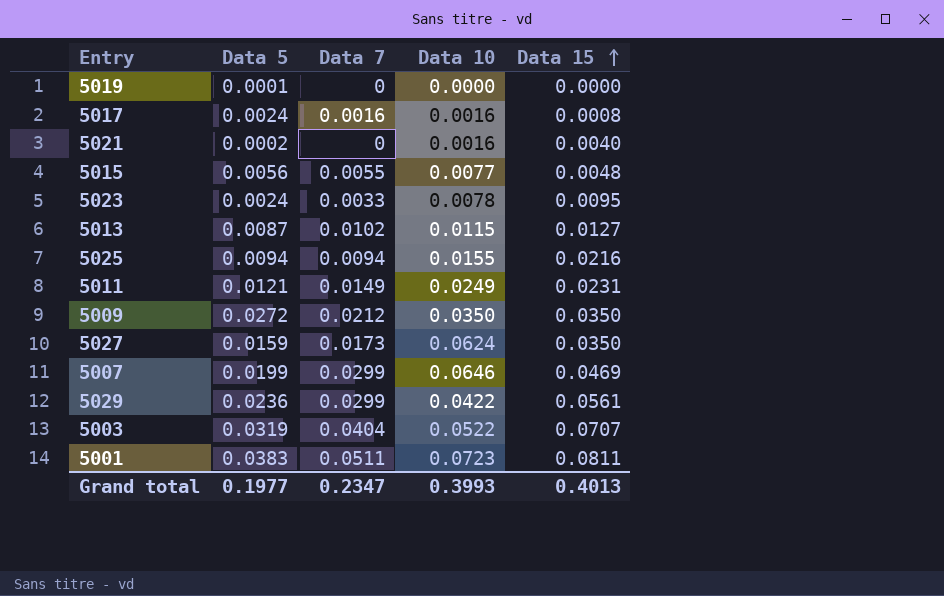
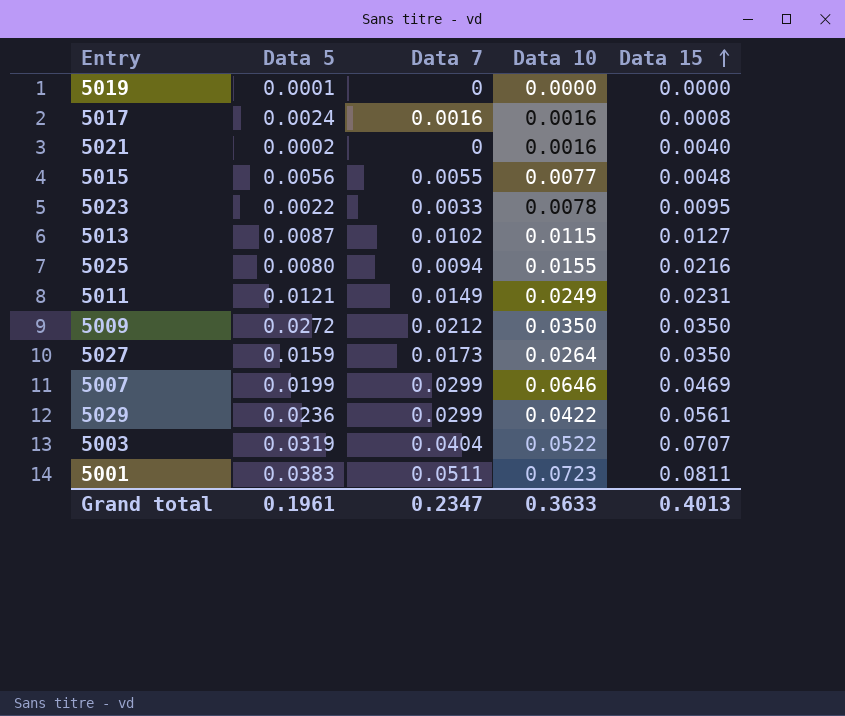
5023 | Data 5: 0.0024 -> 0.0022
5025 | Data 5: 0.0094 -> 0.0080
5027 | Data 10: 0.0624 -> 0.0264
Grand total | Data 5: 0.1977 -> 0.1961
Grand total | Data 10: 0.3993 -> 0.3633

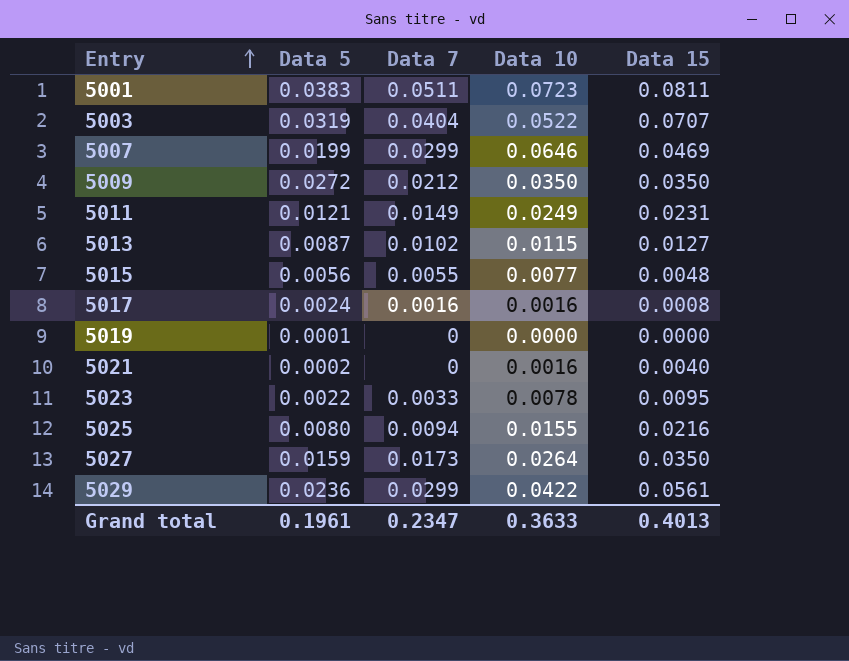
row order: Data 15 ascending -> Entry ascending

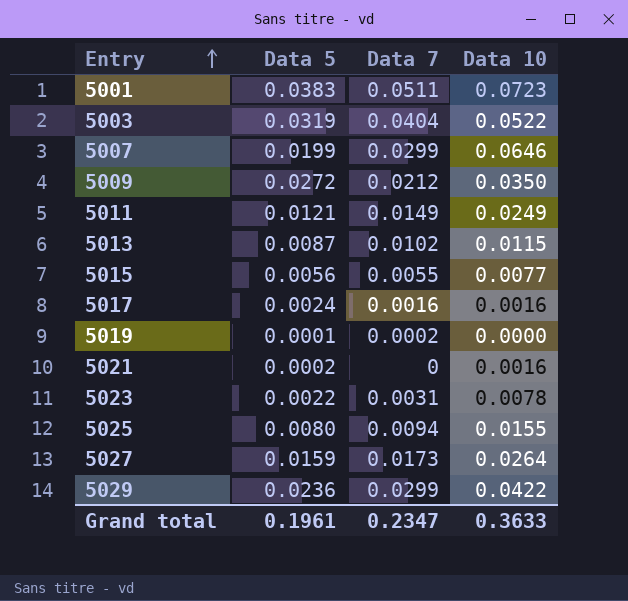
column Data 15 | position: 5 -> none
5019 | Data 7: 0 -> 0.0002
5023 | Data 7: 0.0033 -> 0.0031

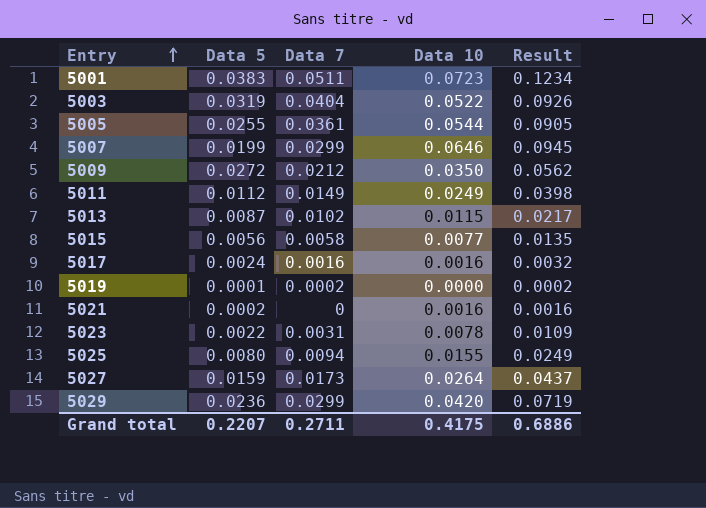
column Result | formula: none -> [Data 7] + [Data 10]
row 5005: none -> 0.0255 | 0.0361 | 0.0544 | 0.0905
5011 | Data 5: 0.0121 -> 0.0112
5015 | Data 7: 0.0055 -> 0.0058
5029 | Data 10: 0.0422 -> 0.0420
Grand total | Data 5: 0.1961 -> 0.2207
Grand total | Data 7: 0.2347 -> 0.2711
Grand total | Data 10: 0.3633 -> 0.4175

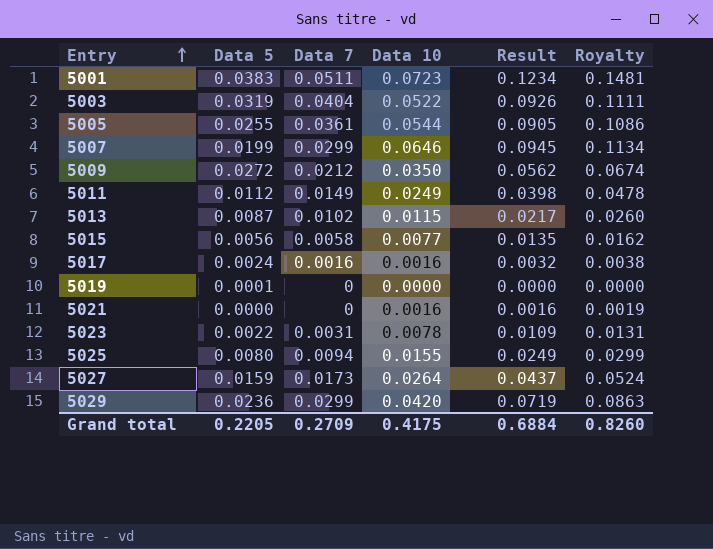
column Royalty | formula: none -> [Result] * 1.2
5019 | Data 7: 0.0002 -> 0
5019 | Result: 0.0002 -> 0.0000
5021 | Data 5: 0.0002 -> 0.0000
Grand total | Data 5: 0.2207 -> 0.2205
Grand total | Data 7: 0.2711 -> 0.2709
Grand total | Result: 0.6886 -> 0.6884

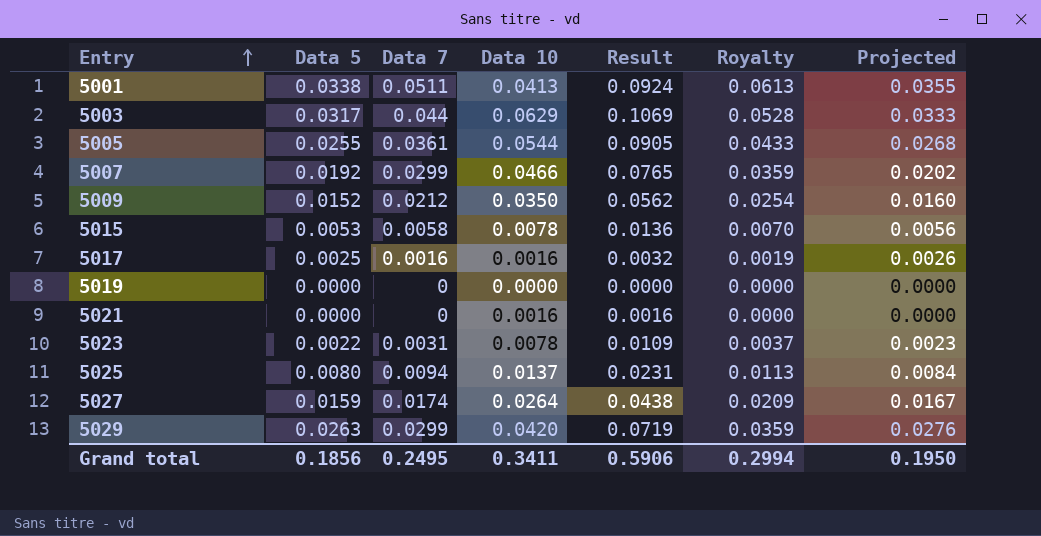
column Royalty | formula: [Result] * 1.2 -> [Data 7] * 1.2
column Projected | formula: none -> [Data 5] * 1.05
row 5011: 0.0112 | 0.0149 | 0.0249 | 0.0398 | 0.0478 -> none
row 5013: 0.0087 | 0.0102 | 0.0115 | 0.0217 | 0.0260 -> none
5001 | Data 5: 0.0383 -> 0.0338
5001 | Data 10: 0.0723 -> 0.0413
5001 | Result: 0.1234 -> 0.0924
5003 | Data 5: 0.0319 -> 0.0317
5003 | Data 7: 0.0404 -> 0.044
5003 | Data 10: 0.0522 -> 0.0629
5003 | Result: 0.0926 -> 0.1069
5007 | Data 5: 0.0199 -> 0.0192
5007 | Data 10: 0.0646 -> 0.0466
5007 | Result: 0.0945 -> 0.0765
5009 | Data 5: 0.0272 -> 0.0152
5015 | Data 5: 0.0056 -> 0.0053
5015 | Data 10: 0.0077 -> 0.0078
5015 | Result: 0.0135 -> 0.0136
5017 | Data 5: 0.0024 -> 0.0025
5019 | Data 5: 0.0001 -> 0.0000
5025 | Data 10: 0.0155 -> 0.0137
5025 | Result: 0.0249 -> 0.0231
5027 | Data 7: 0.0173 -> 0.0174
5027 | Result: 0.0437 -> 0.0438
5029 | Data 5: 0.0236 -> 0.0263
Grand total | Data 5: 0.2205 -> 0.1856
Grand total | Data 7: 0.2709 -> 0.2495
Grand total | Data 10: 0.4175 -> 0.3411
Grand total | Result: 0.6884 -> 0.5906
Grand total | Royalty: 0.8260 -> 0.2994

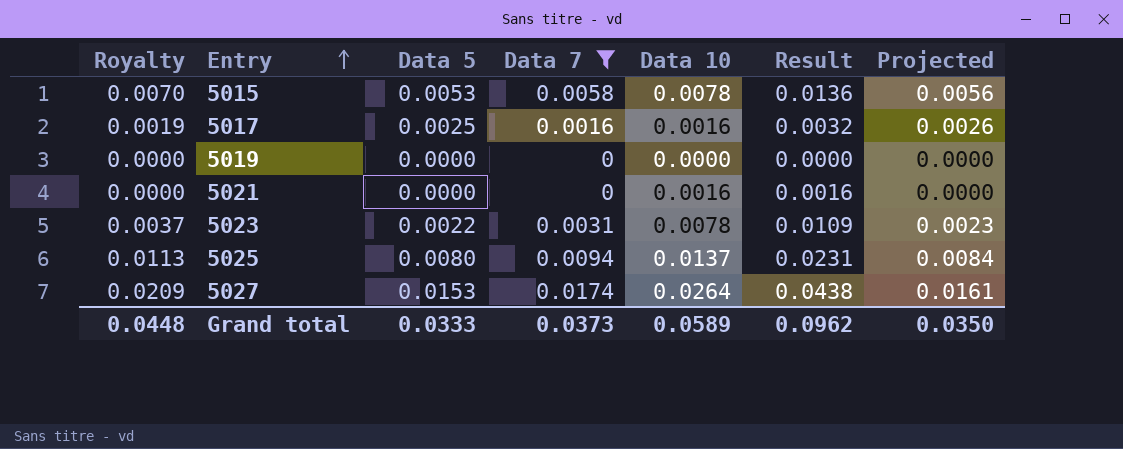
filter: none -> Data 7 <= 0.0174
column Royalty | position: 6 -> 1
5027 | Data 5: 0.0159 -> 0.0153
5027 | Projected: 0.0167 -> 0.0161
Grand total | Royalty: 0.2994 -> 0.0448
Grand total | Data 5: 0.1856 -> 0.0333
Grand total | Data 7: 0.2495 -> 0.0373
Grand total | Data 10: 0.3411 -> 0.0589
Grand total | Result: 0.5906 -> 0.0962
Grand total | Projected: 0.1950 -> 0.0350

